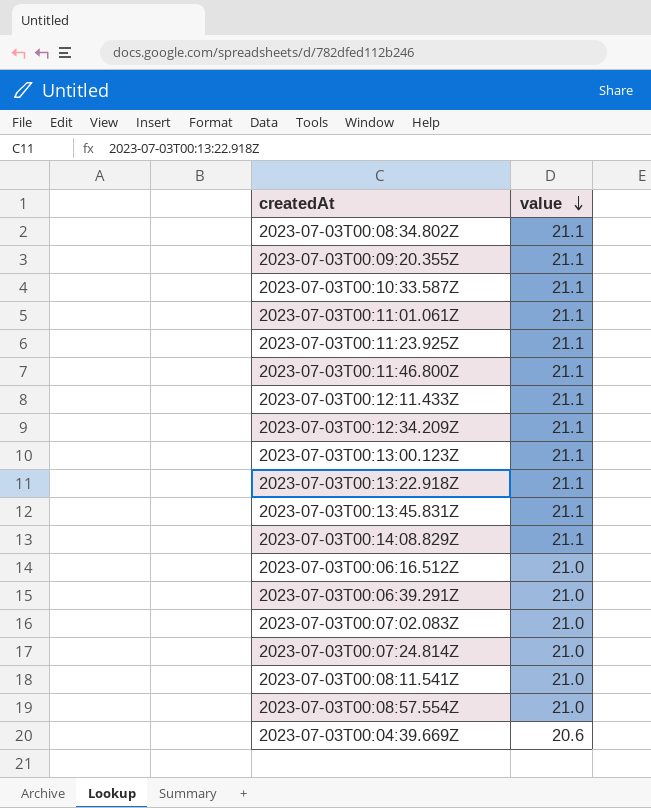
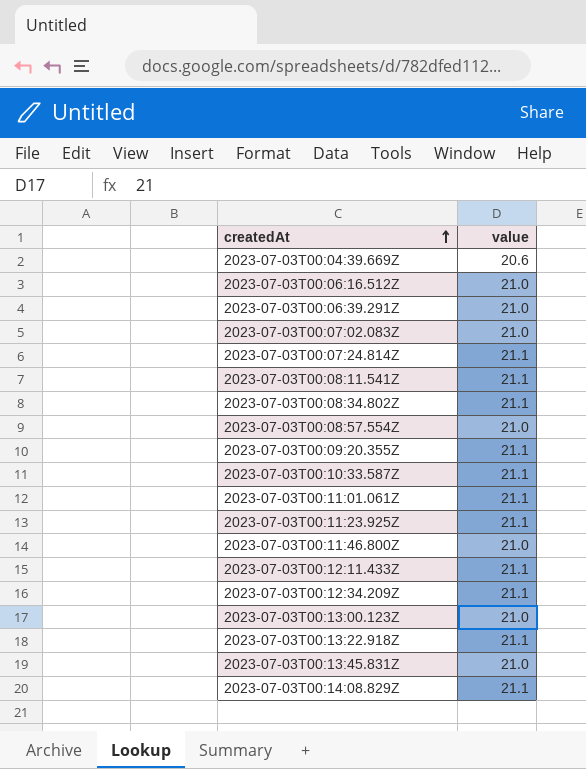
row order: value descending -> createdAt ascending
2023-07-03T00:07:24.814Z | value: 21.0 -> 21.1
2023-07-03T00:08:11.541Z | value: 21.0 -> 21.1
2023-07-03T00:11:46.800Z | value: 21.1 -> 21.0
2023-07-03T00:13:00.123Z | value: 21.1 -> 21.0
2023-07-03T00:13:45.831Z | value: 21.1 -> 21.0

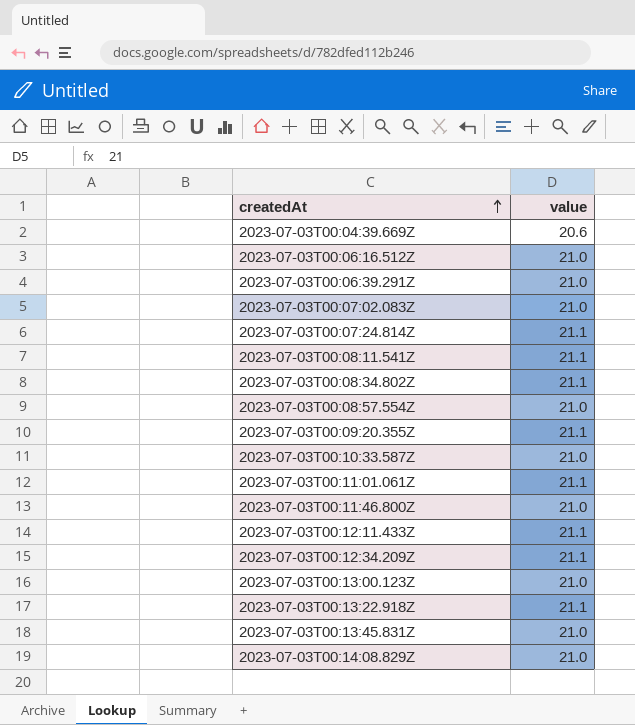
row 2023-07-03T00:11:23.925Z: 21.1 -> none
2023-07-03T00:10:33.587Z | value: 21.1 -> 21.0
2023-07-03T00:14:08.829Z | value: 21.1 -> 21.0

